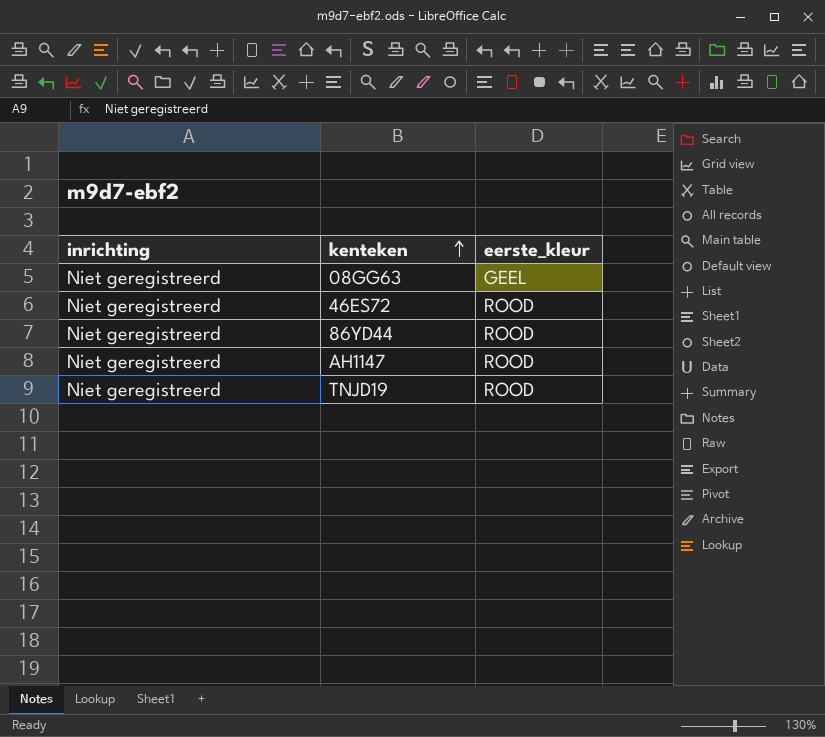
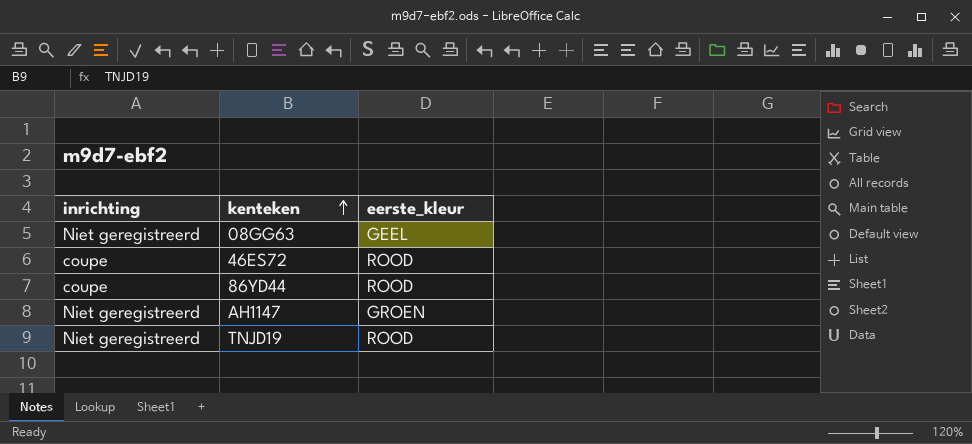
46ES72 | inrichting: Niet geregistreerd -> coupe
86YD44 | inrichting: Niet geregistreerd -> coupe
AH1147 | eerste_kleur: ROOD -> GROEN

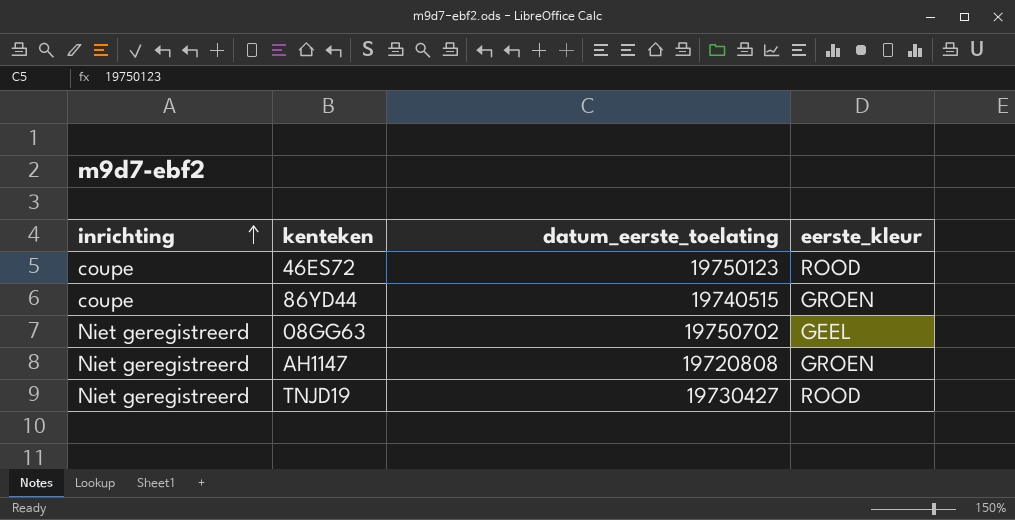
row order: kenteken ascending -> inrichting ascending
column datum_eerste_toelating | position: none -> 3
86YD44 | eerste_kleur: ROOD -> GROEN

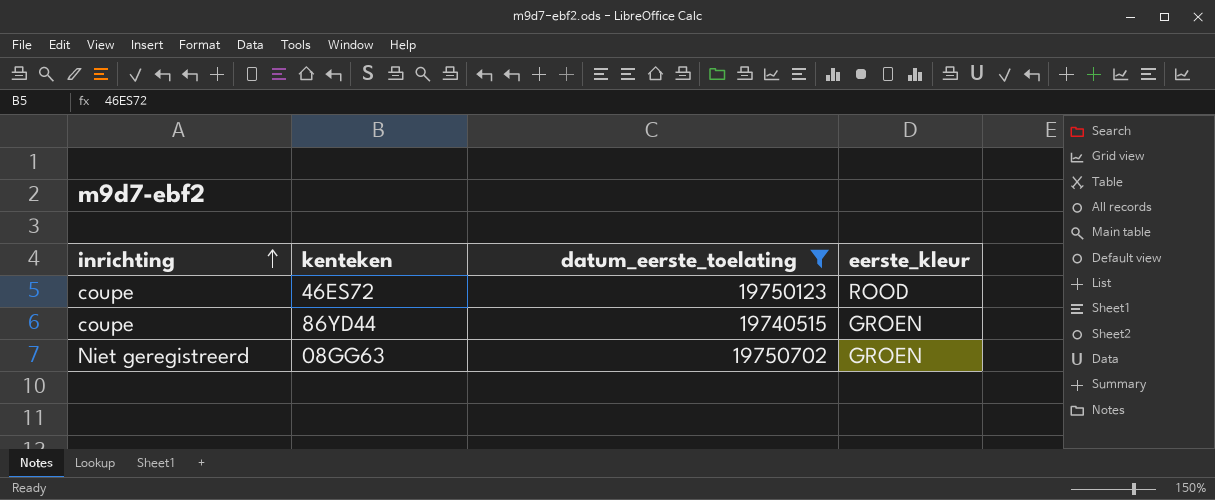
filter: none -> datum_eerste_toelating >= 19740515
08GG63 | eerste_kleur: GEEL -> GROEN

